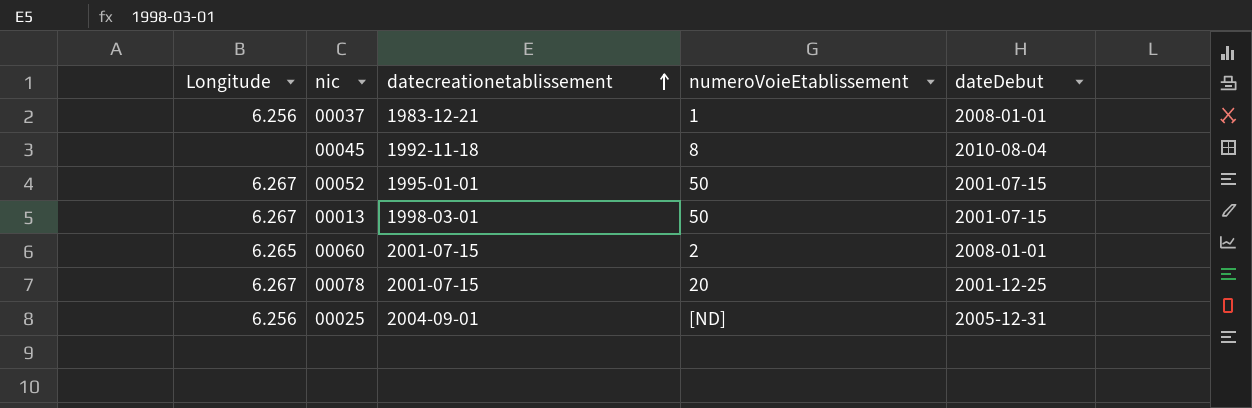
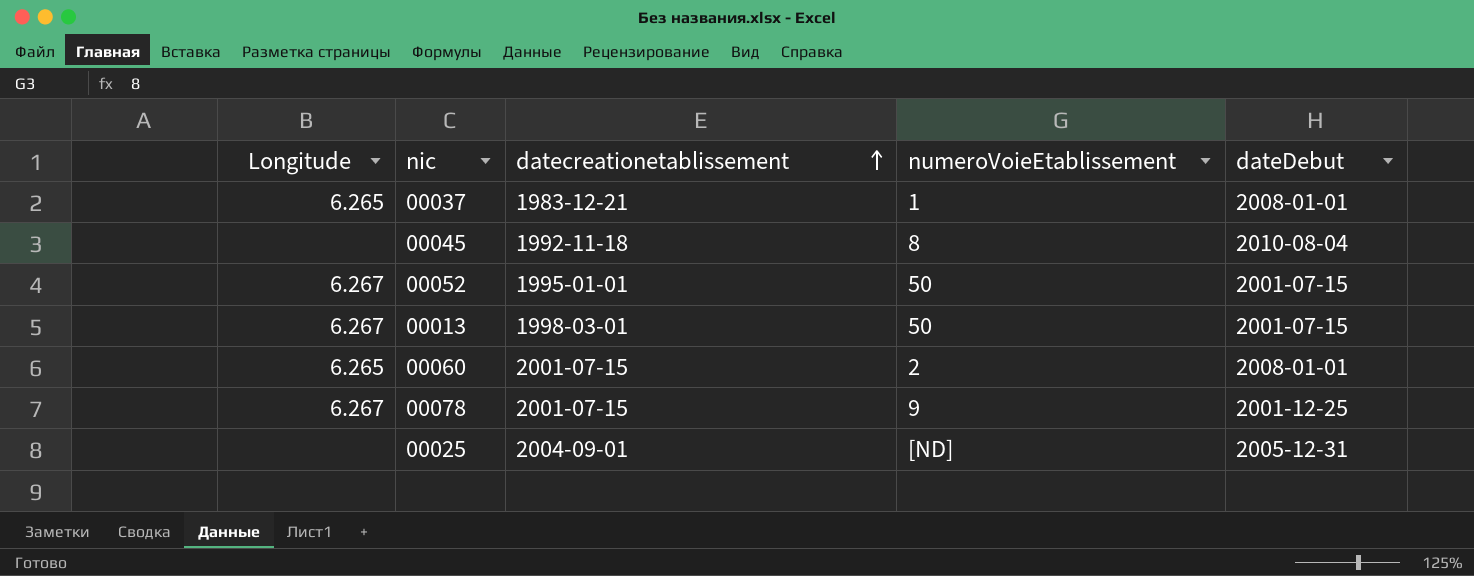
00037 | Longitude: 6.256 -> 6.265
00078 | numeroVoieEtablissement: 20 -> 9
00025 | Longitude: 6.256 -> none

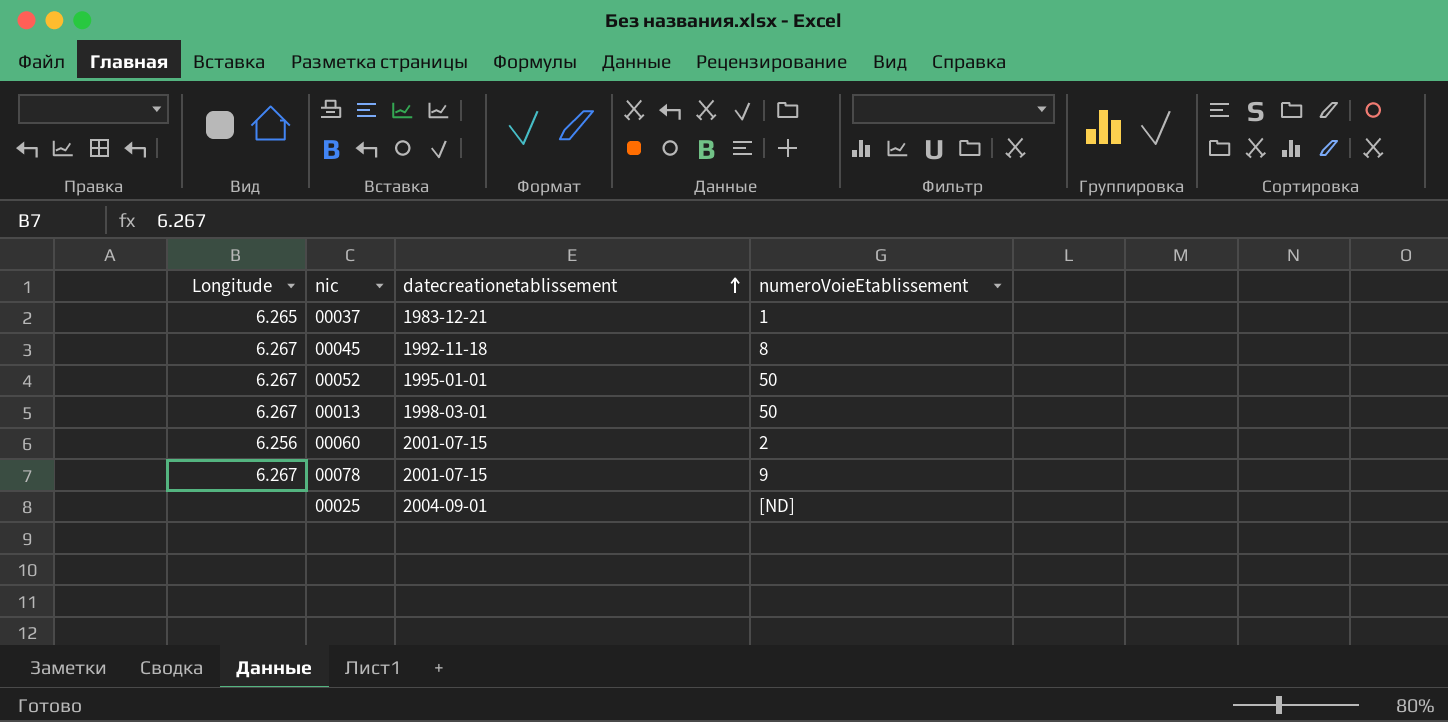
column dateDebut | position: 5 -> none
00045 | Longitude: none -> 6.267
00060 | Longitude: 6.265 -> 6.256

